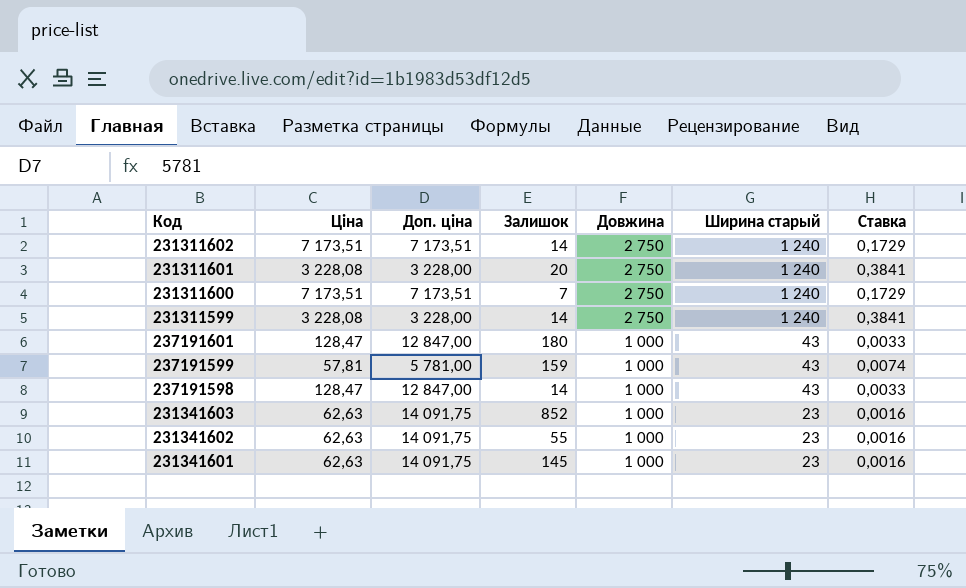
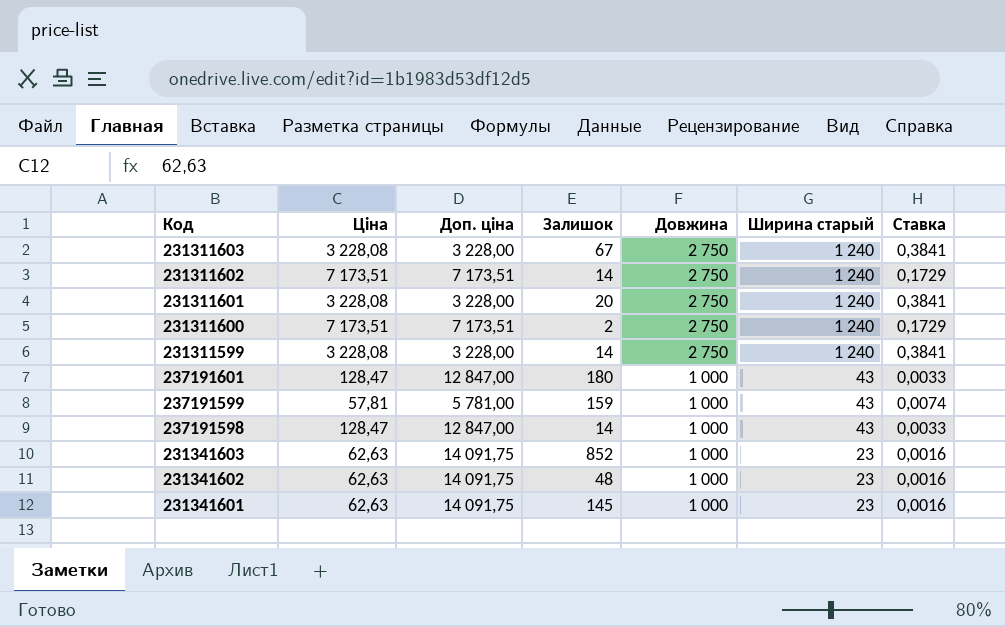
row 231311603: none -> 3 228,08 | 3 228,00 | 67 | 2 750 | 1 240 | 0,3841
231311600 | Залишок: 7 -> 2
231341602 | Залишок: 55 -> 48

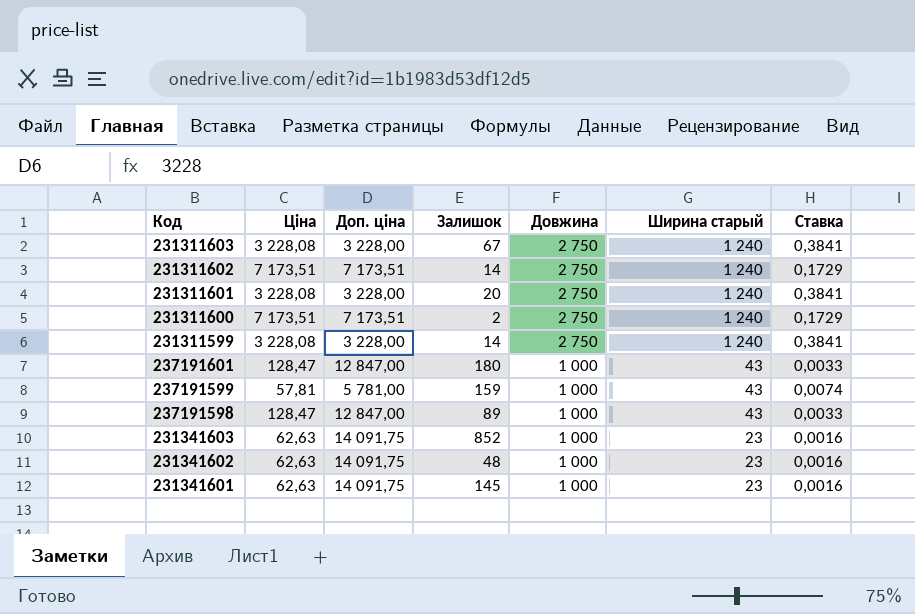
237191598 | Залишок: 14 -> 89

